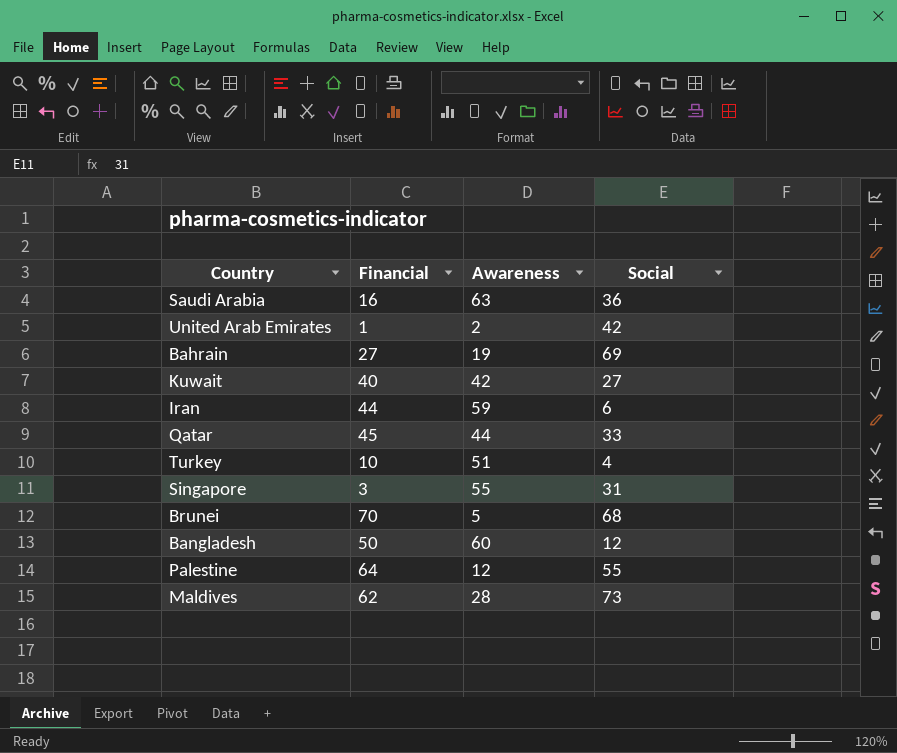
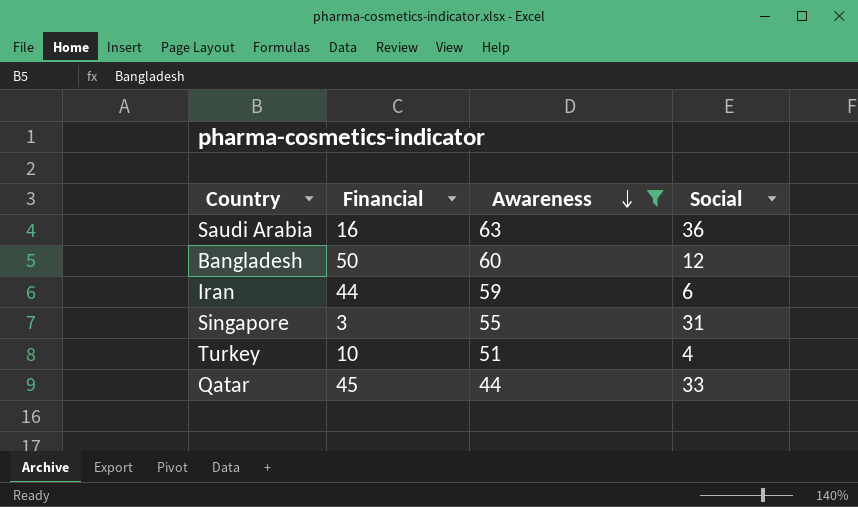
filter: none -> Awareness >= 44
row order: none -> Awareness descending

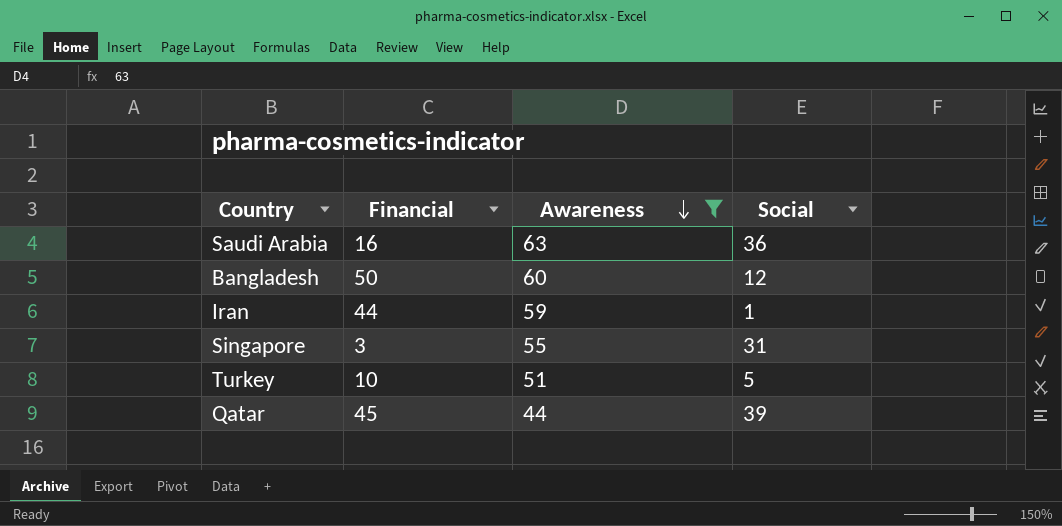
Iran | Social: 6 -> 1
Turkey | Social: 4 -> 5
Qatar | Social: 33 -> 39

